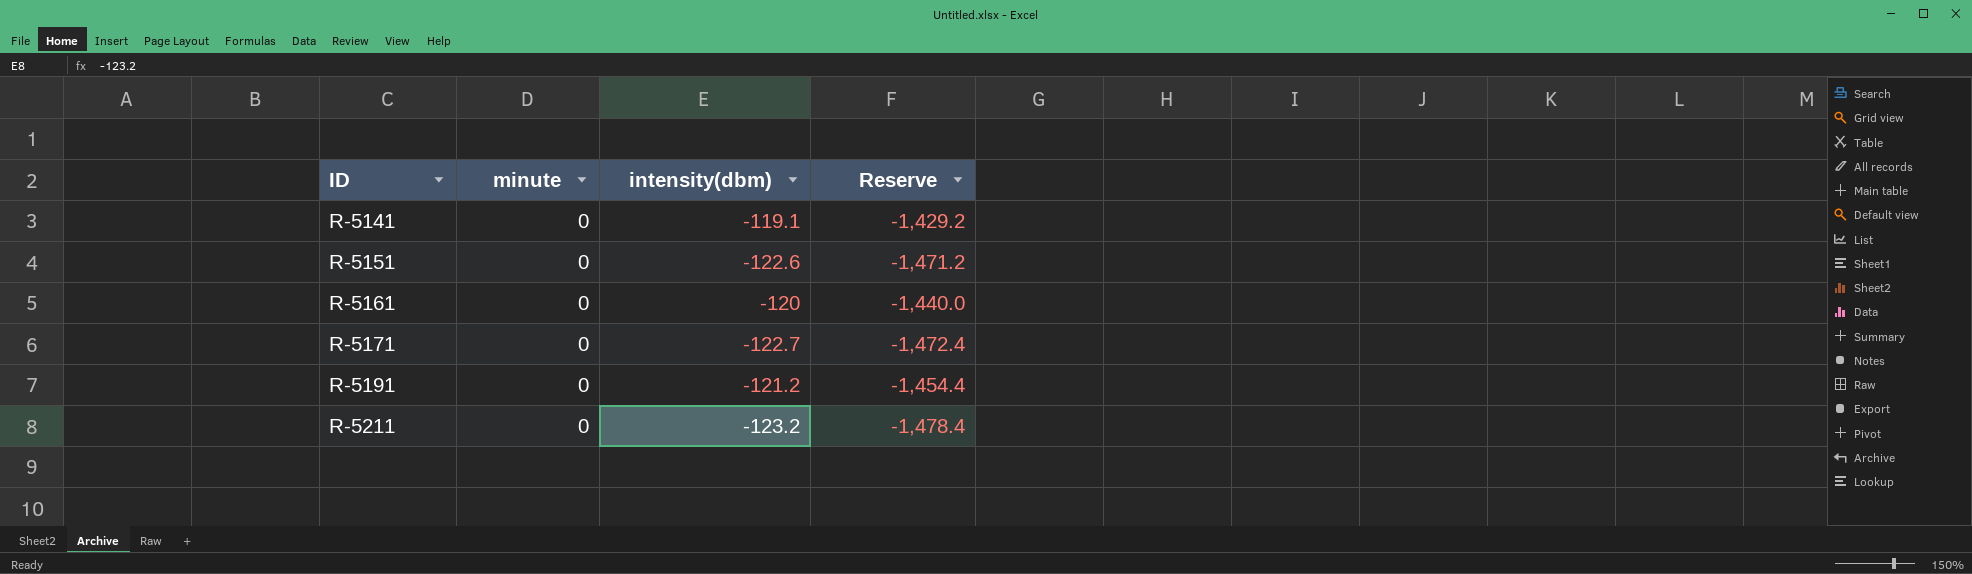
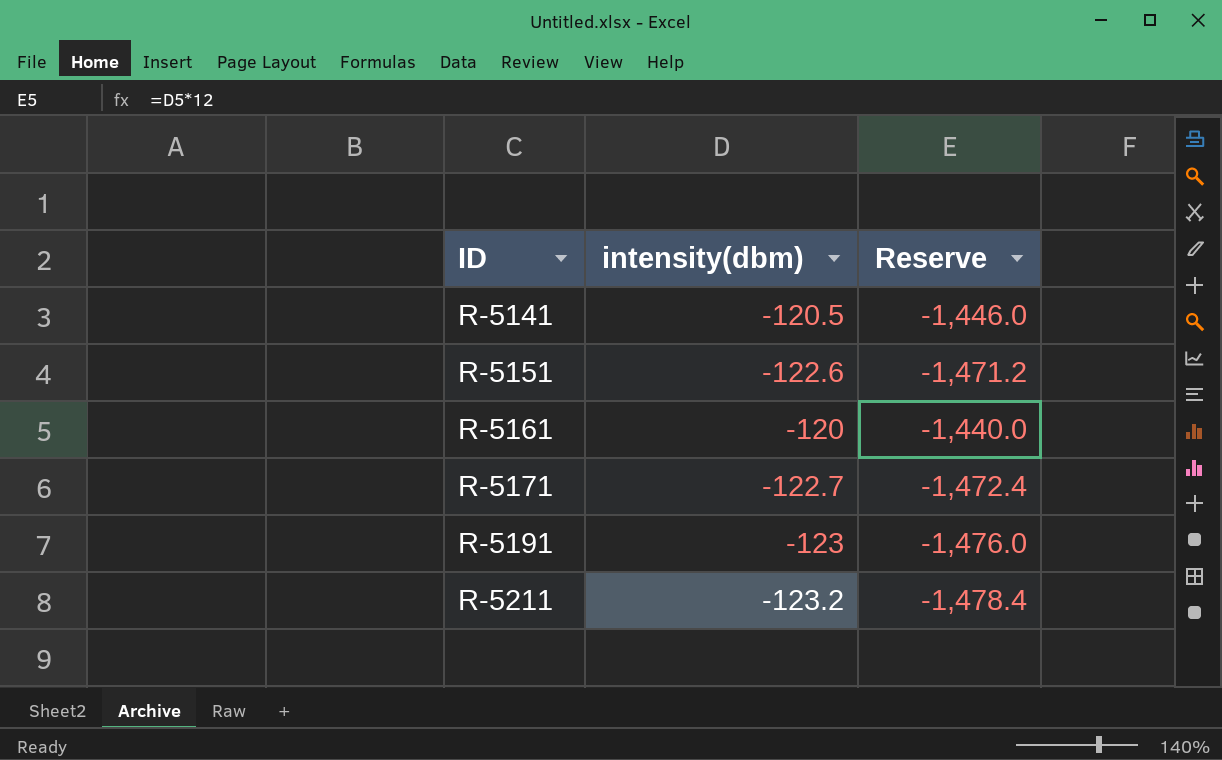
column minute | position: 2 -> none
R-5141 | intensity(dbm): -119.1 -> -120.5
R-5141 | Reserve: -1,429.2 -> -1,446.0
R-5191 | intensity(dbm): -121.2 -> -123
R-5191 | Reserve: -1,454.4 -> -1,476.0

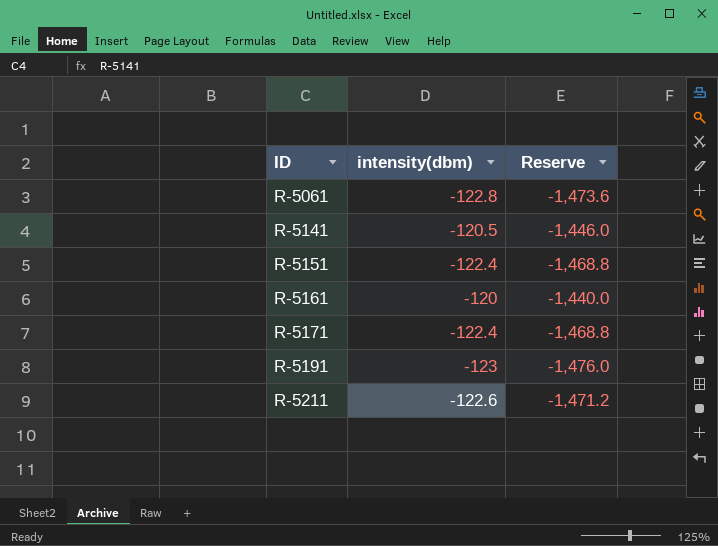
row R-5061: none -> -122.8 | -1,473.6
R-5151 | intensity(dbm): -122.6 -> -122.4
R-5151 | Reserve: -1,471.2 -> -1,468.8
R-5171 | intensity(dbm): -122.7 -> -122.4
R-5171 | Reserve: -1,472.4 -> -1,468.8
R-5211 | intensity(dbm): -123.2 -> -122.6
R-5211 | Reserve: -1,478.4 -> -1,471.2

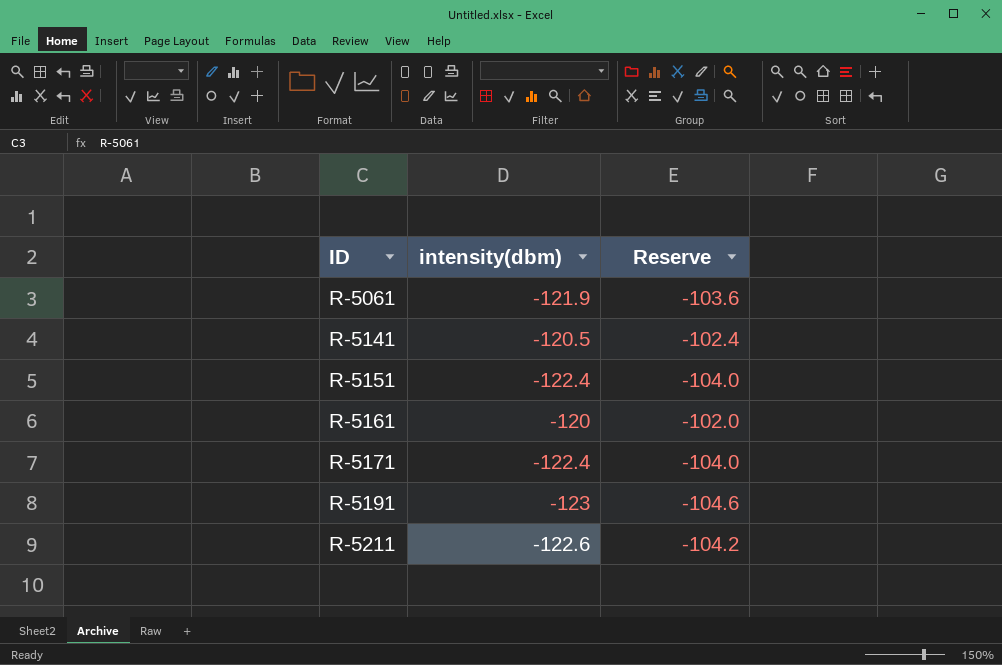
column Reserve | formula: [intensity(dbm)] * 12 -> [intensity(dbm)] * 0.85
R-5061 | intensity(dbm): -122.8 -> -121.9

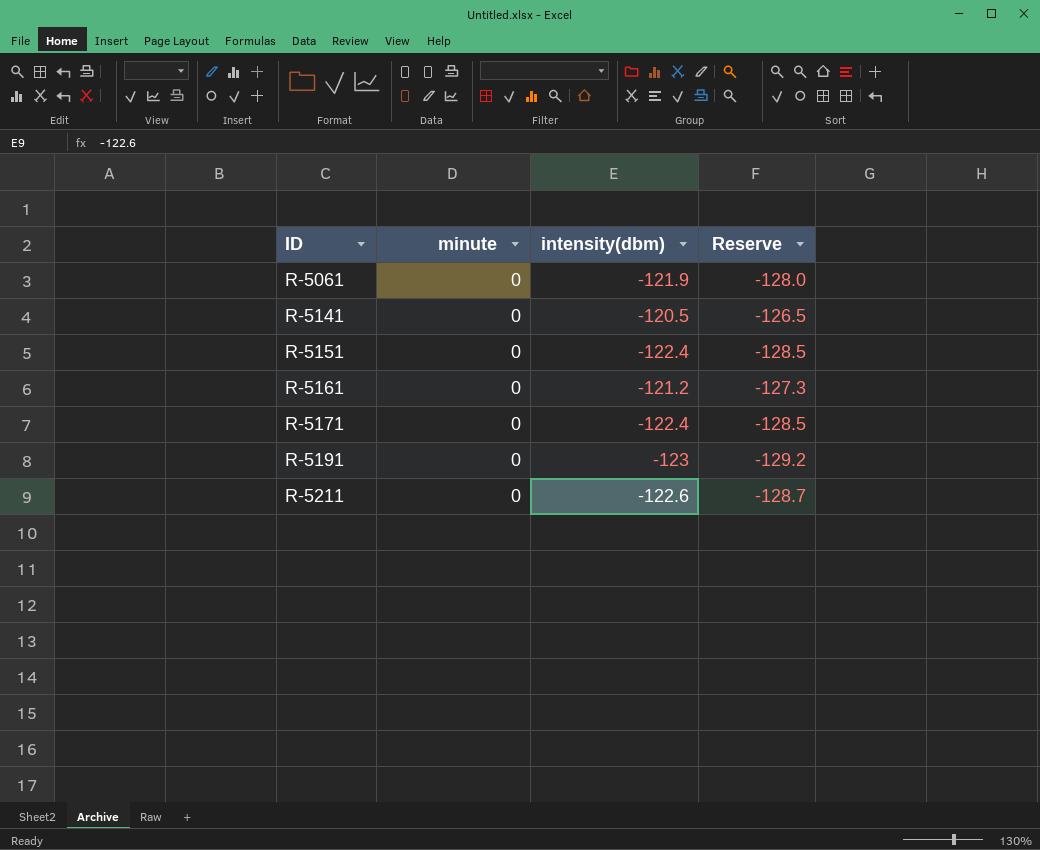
column minute | position: none -> 2
column Reserve | formula: [intensity(dbm)] * 0.85 -> [intensity(dbm)] * 1.05
R-5161 | intensity(dbm): -120 -> -121.2

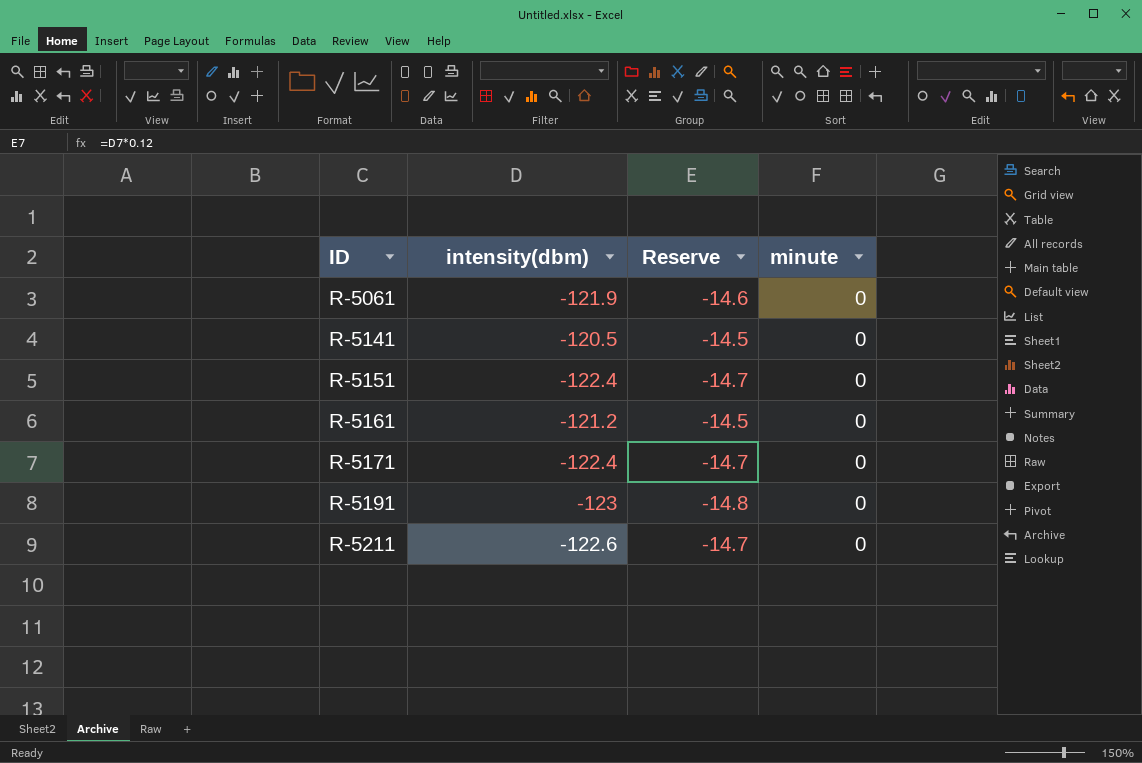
column Reserve | formula: [intensity(dbm)] * 1.05 -> [intensity(dbm)] * 0.12
column minute | position: 2 -> 4

